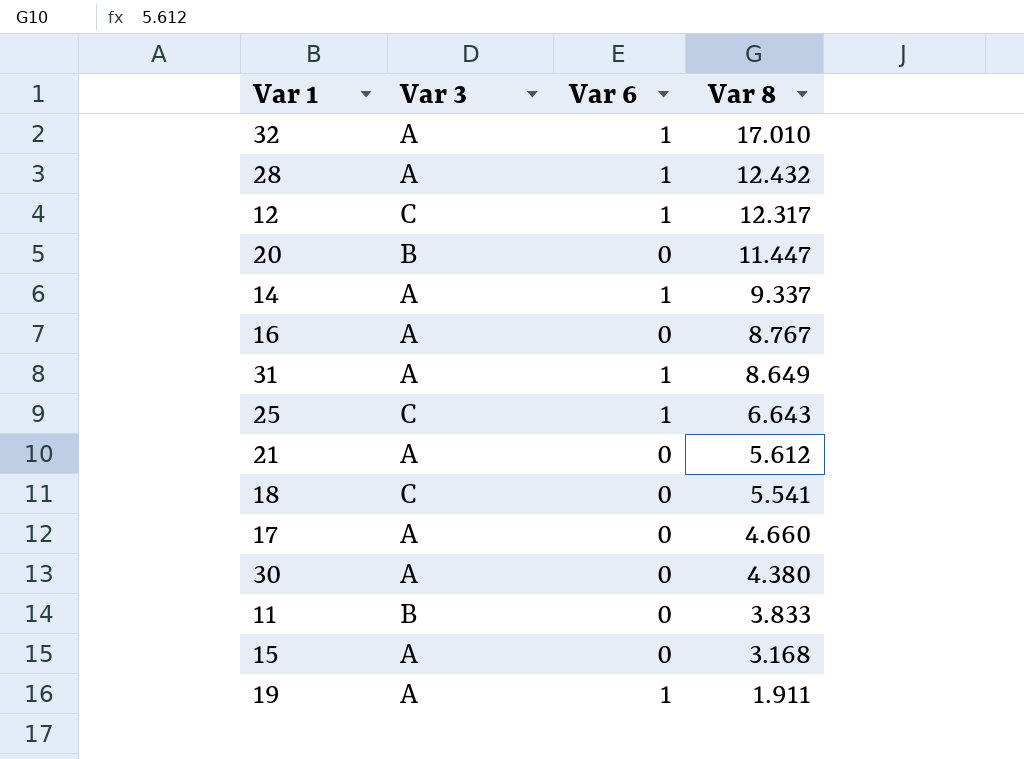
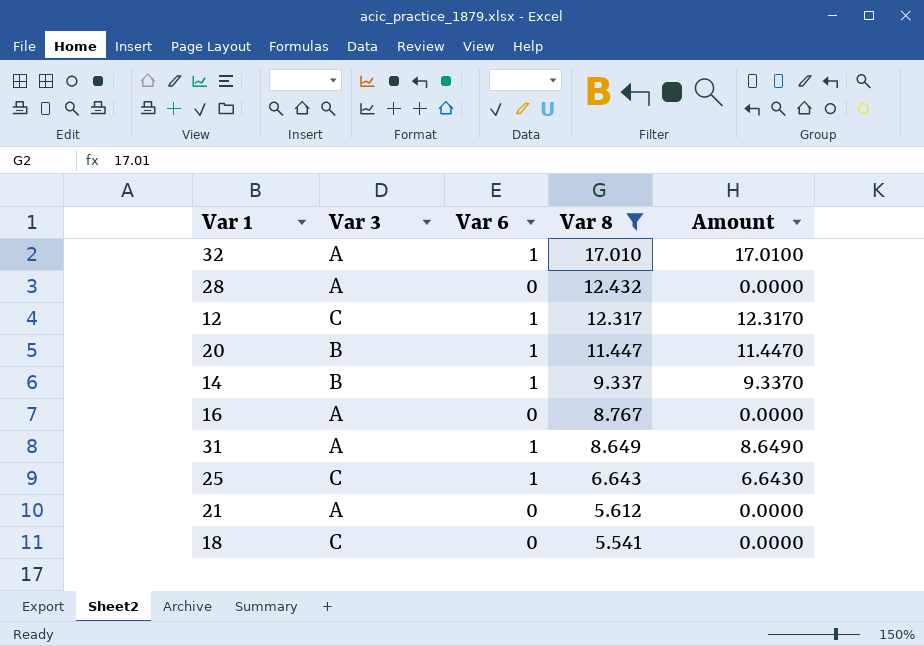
filter: none -> Var 8 >= 5.541
column Amount | formula: none -> [Var 6] * [Var 8]
28 | Var 6: 1 -> 0
20 | Var 6: 0 -> 1
14 | Var 3: A -> B

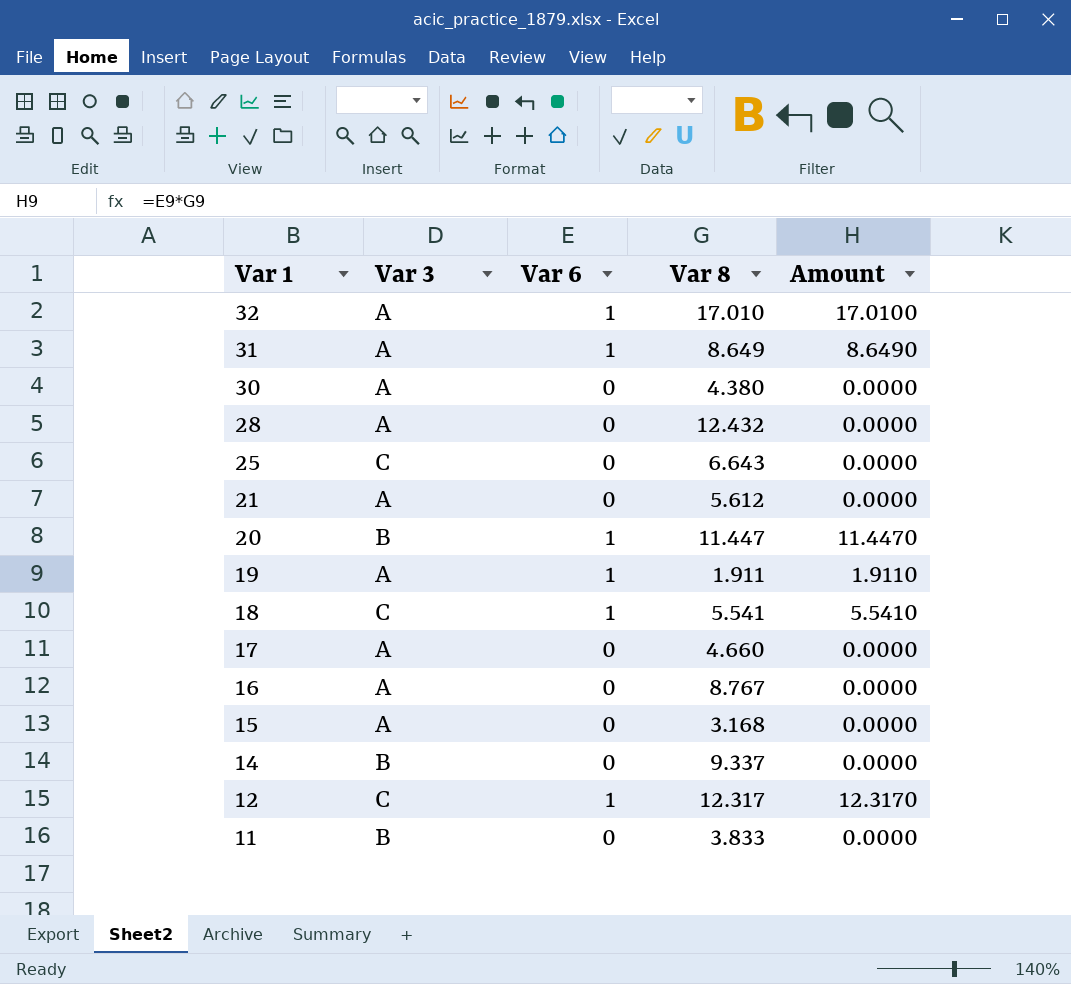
filter: Var 8 >= 5.541 -> none
row order: Var 8 descending -> Var 1 descending
25 | Var 6: 1 -> 0
25 | Amount: 6.6430 -> 0.0000
18 | Var 6: 0 -> 1
18 | Amount: 0.0000 -> 5.5410
14 | Var 6: 1 -> 0
14 | Amount: 9.3370 -> 0.0000

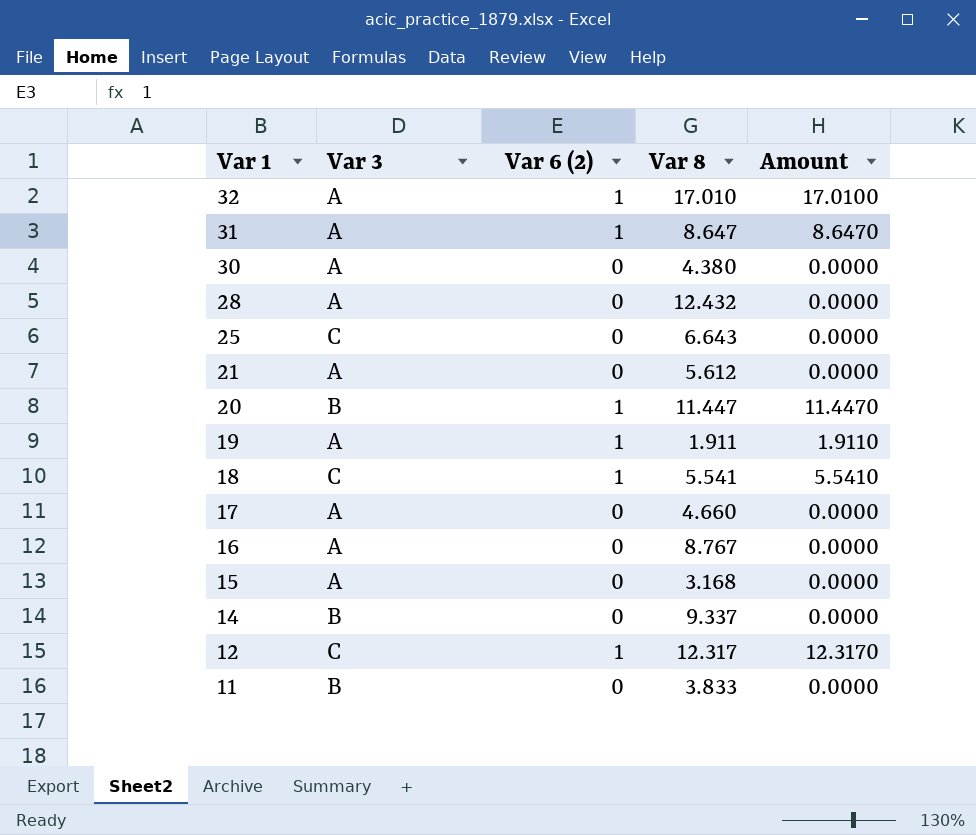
column name: Var 6 -> Var 6 (2)
31 | Var 8: 8.649 -> 8.647
31 | Amount: 8.6490 -> 8.6470

